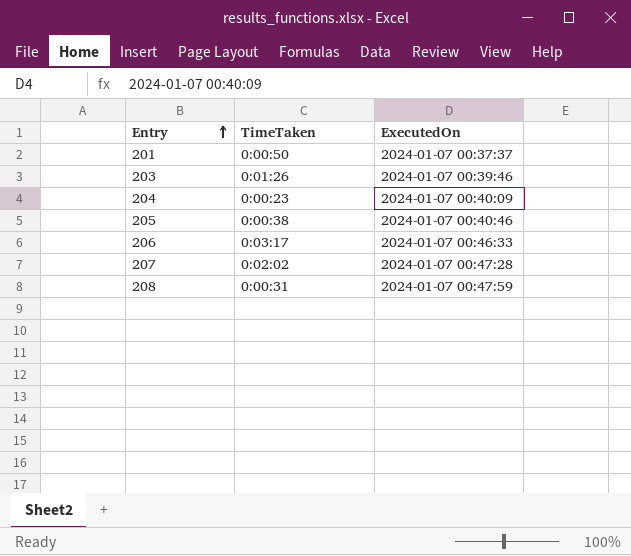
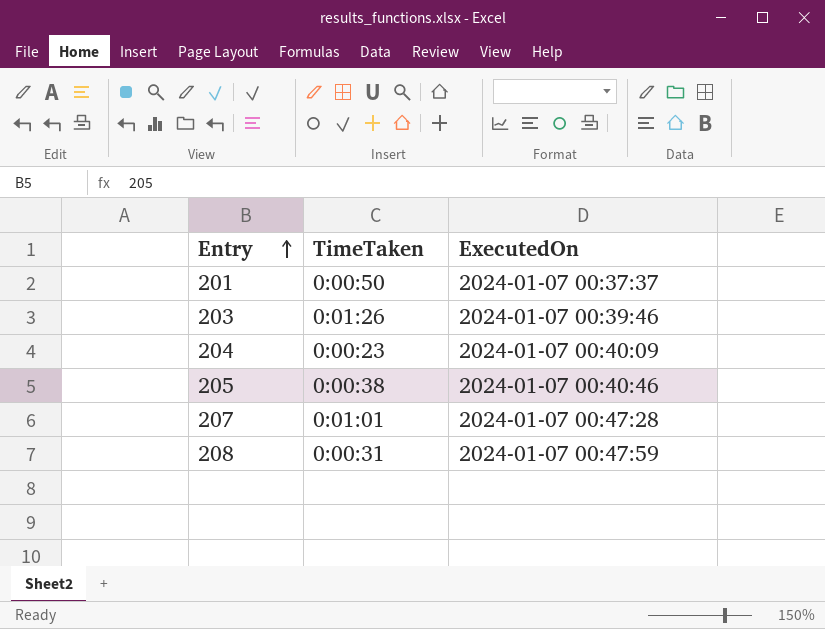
row 206: 0:03:17 | 2024-01-07 00:46:33 -> none
207 | TimeTaken: 0:02:02 -> 0:01:01

